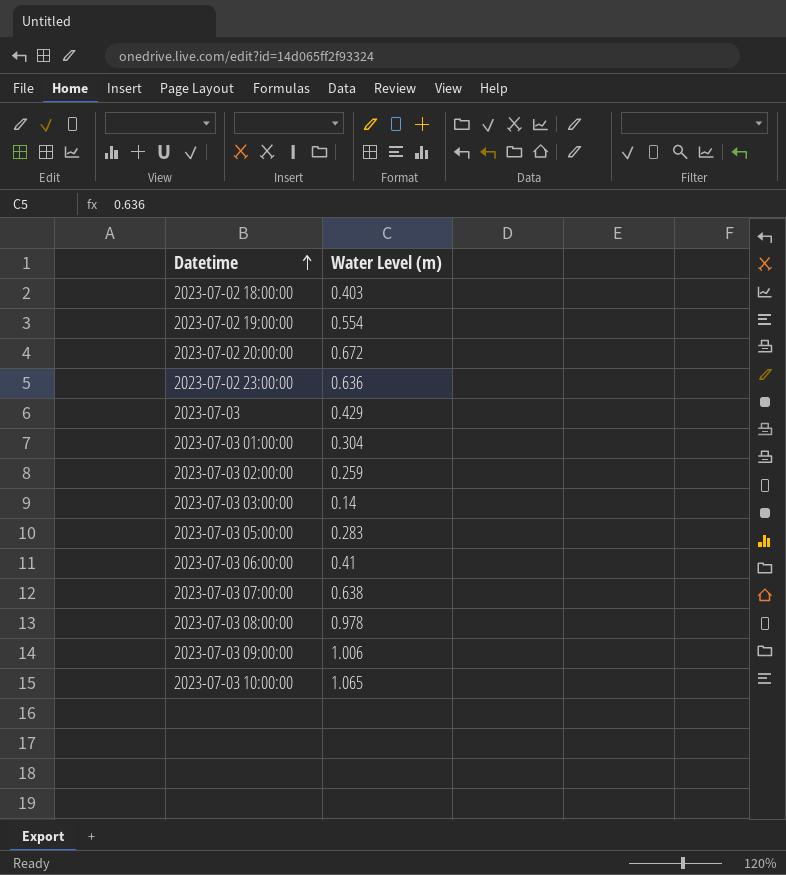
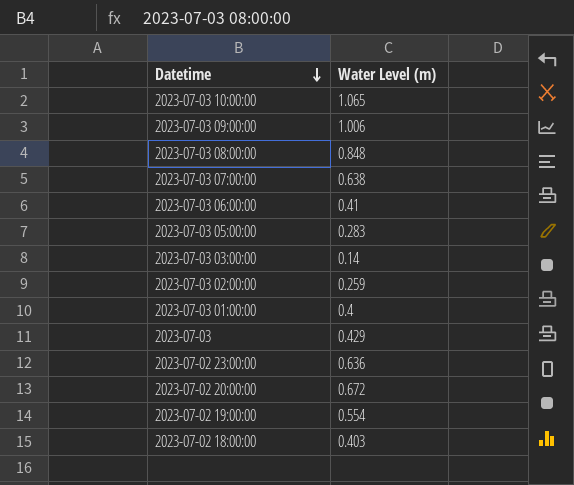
row order: Datetime ascending -> Datetime descending
2023-07-03 08:00:00 | Water Level (m): 0.978 -> 0.848
2023-07-03 01:00:00 | Water Level (m): 0.304 -> 0.4

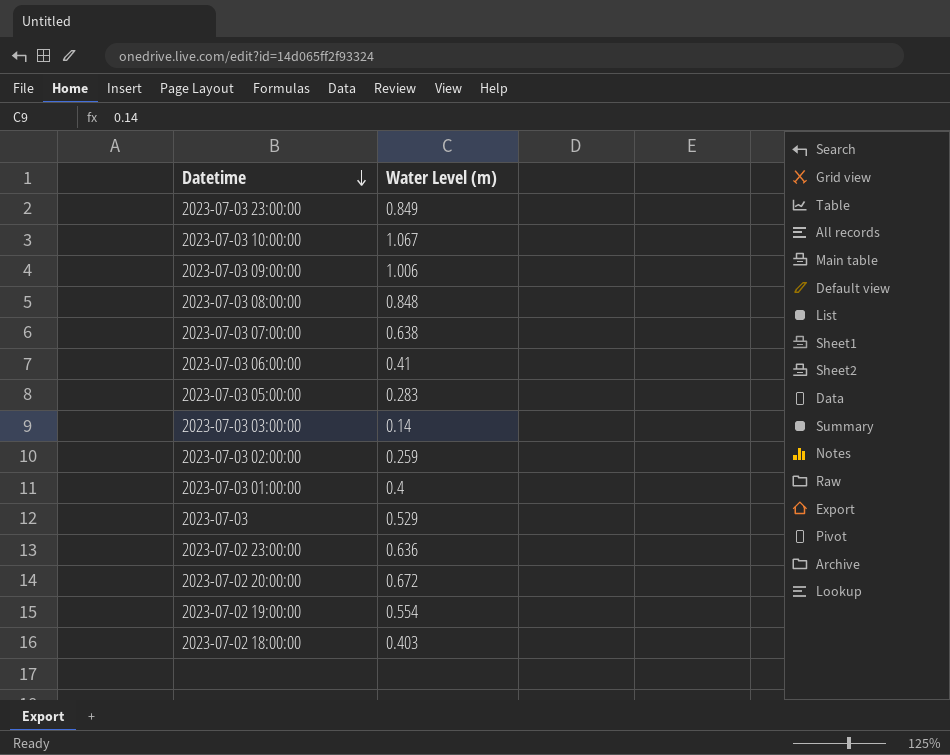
row 2023-07-03 23:00:00: none -> 0.849
2023-07-03 10:00:00 | Water Level (m): 1.065 -> 1.067
2023-07-03 | Water Level (m): 0.429 -> 0.529

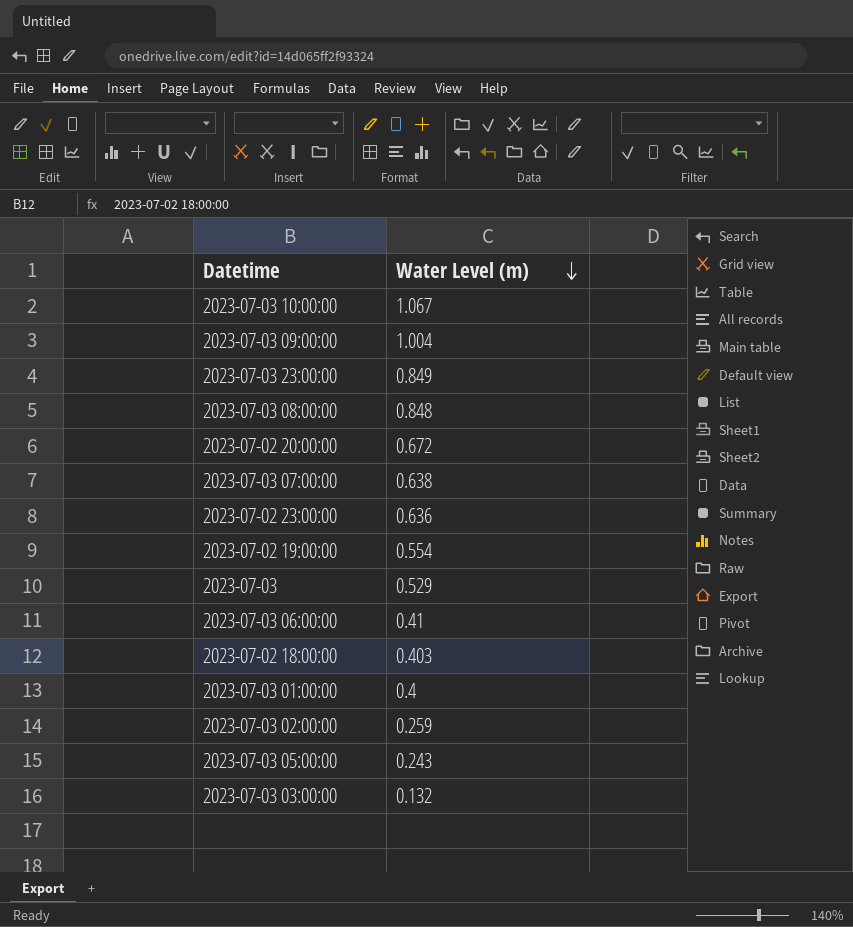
row order: Datetime descending -> Water Level (m) descending
2023-07-03 09:00:00 | Water Level (m): 1.006 -> 1.004
2023-07-03 05:00:00 | Water Level (m): 0.283 -> 0.243
2023-07-03 03:00:00 | Water Level (m): 0.14 -> 0.132

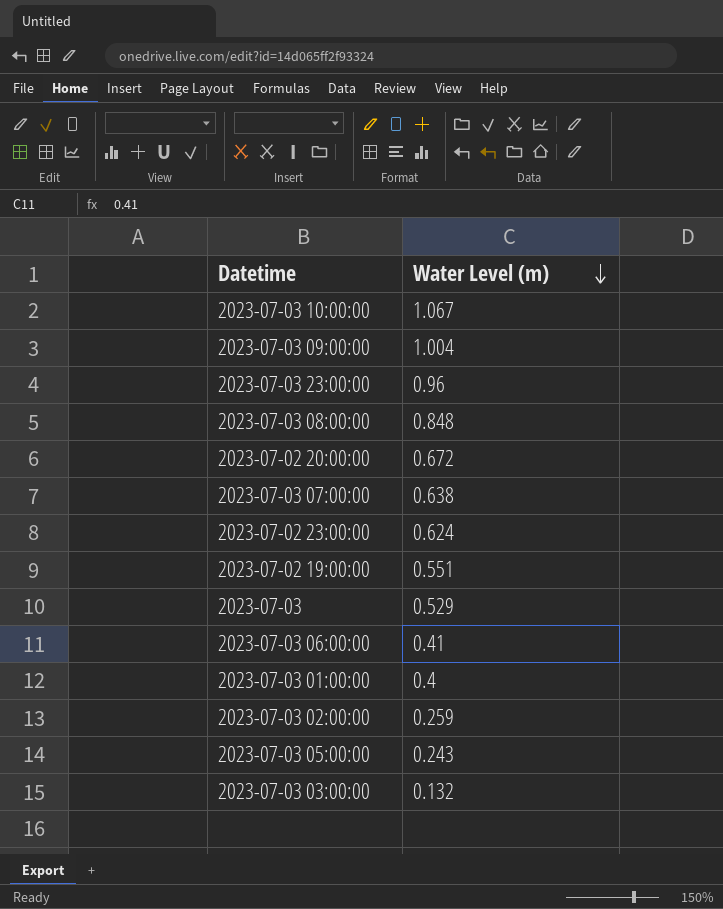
row 2023-07-02 18:00:00: 0.403 -> none
2023-07-03 23:00:00 | Water Level (m): 0.849 -> 0.96
2023-07-02 23:00:00 | Water Level (m): 0.636 -> 0.624
2023-07-02 19:00:00 | Water Level (m): 0.554 -> 0.551

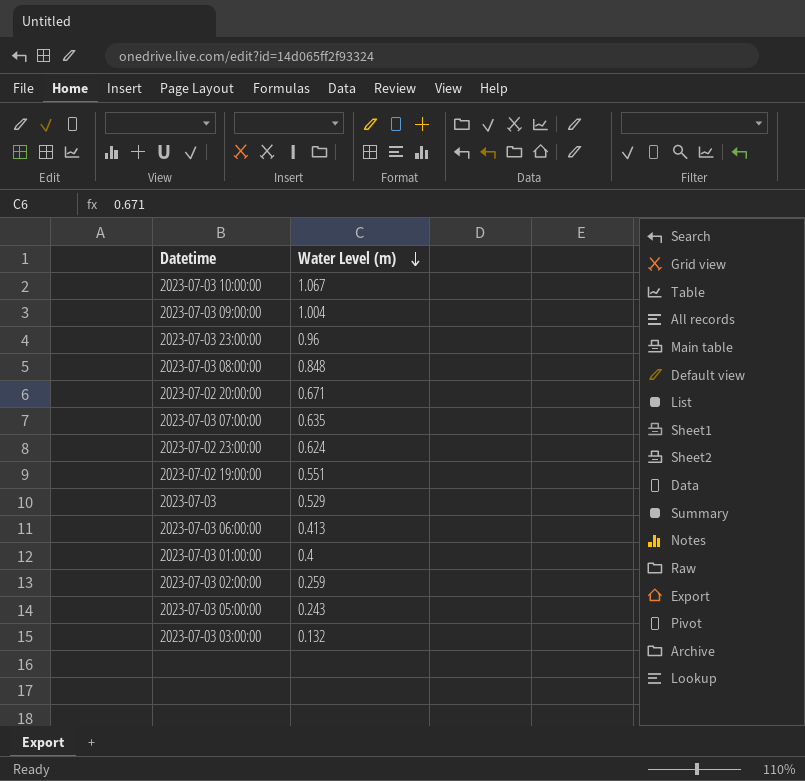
2023-07-02 20:00:00 | Water Level (m): 0.672 -> 0.671
2023-07-03 07:00:00 | Water Level (m): 0.638 -> 0.635
2023-07-03 06:00:00 | Water Level (m): 0.41 -> 0.413

